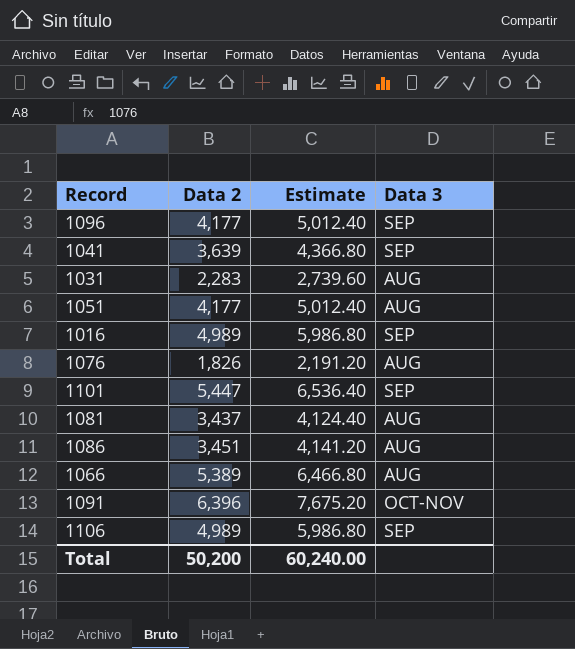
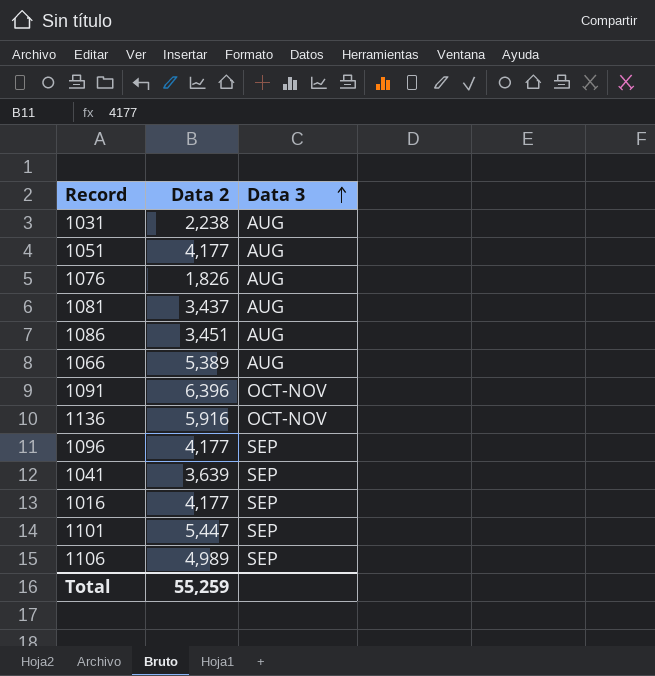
row order: none -> Data 3 ascending
column Estimate | formula: [Data 2] * 1.2 -> none
1031 | Data 2: 2,283 -> 2,238
row 1136: none -> 5,916 | OCT-NOV
1016 | Data 2: 4,989 -> 4,177
Total | Data 2: 50,200 -> 55,259

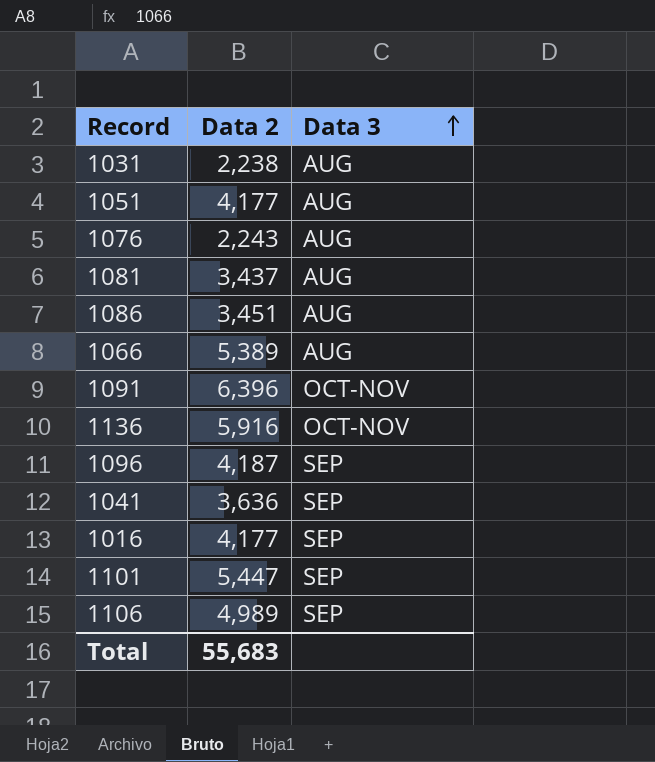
1076 | Data 2: 1,826 -> 2,243
1096 | Data 2: 4,177 -> 4,187
1041 | Data 2: 3,639 -> 3,636
Total | Data 2: 55,259 -> 55,683

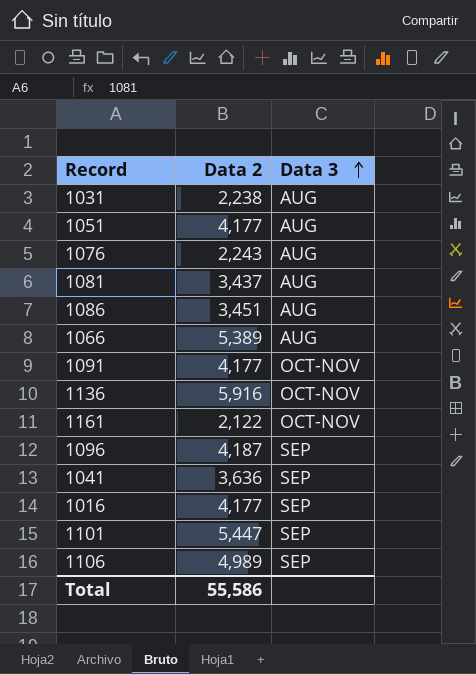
1091 | Data 2: 6,396 -> 4,177
row 1161: none -> 2,122 | OCT-NOV
Total | Data 2: 55,683 -> 55,586

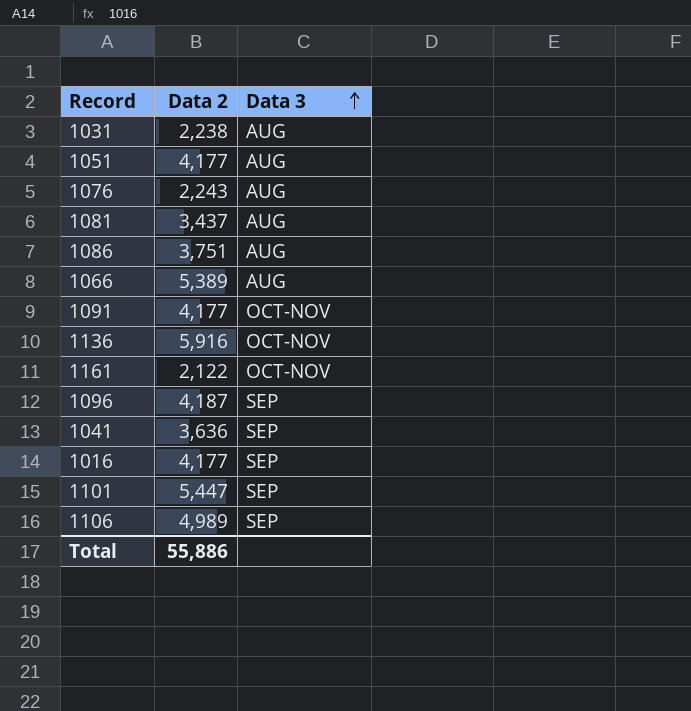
1086 | Data 2: 3,451 -> 3,751
Total | Data 2: 55,586 -> 55,886

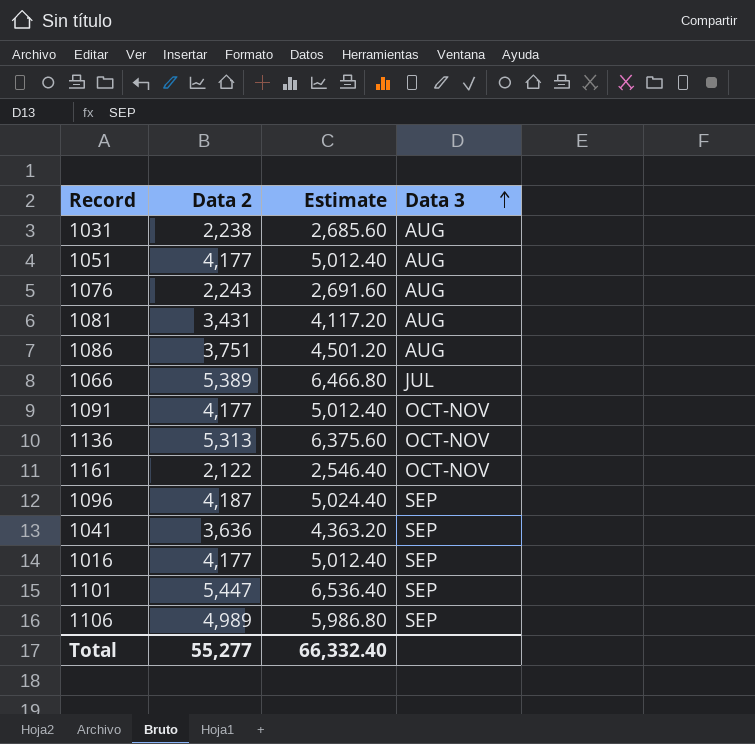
column Estimate | formula: none -> [Data 2] * 1.2
1081 | Data 2: 3,437 -> 3,431
1066 | Data 3: AUG -> JUL
1136 | Data 2: 5,916 -> 5,313
Total | Data 2: 55,886 -> 55,277

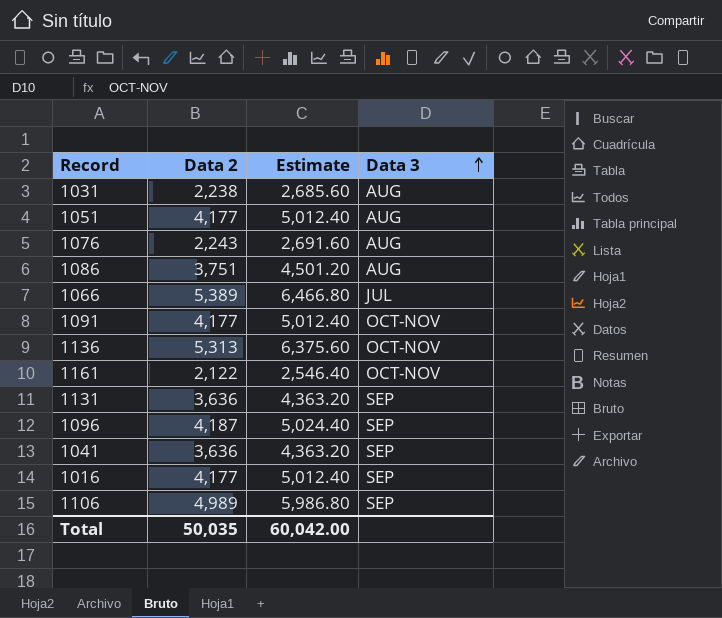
row 1081: 3,431 | 4,117.20 | AUG -> none
row 1101: 5,447 | 6,536.40 | SEP -> none
row 1131: none -> 3,636 | 4,363.20 | SEP
Total | Data 2: 55,277 -> 50,035
Total | Estimate: 66,332.40 -> 60,042.00

